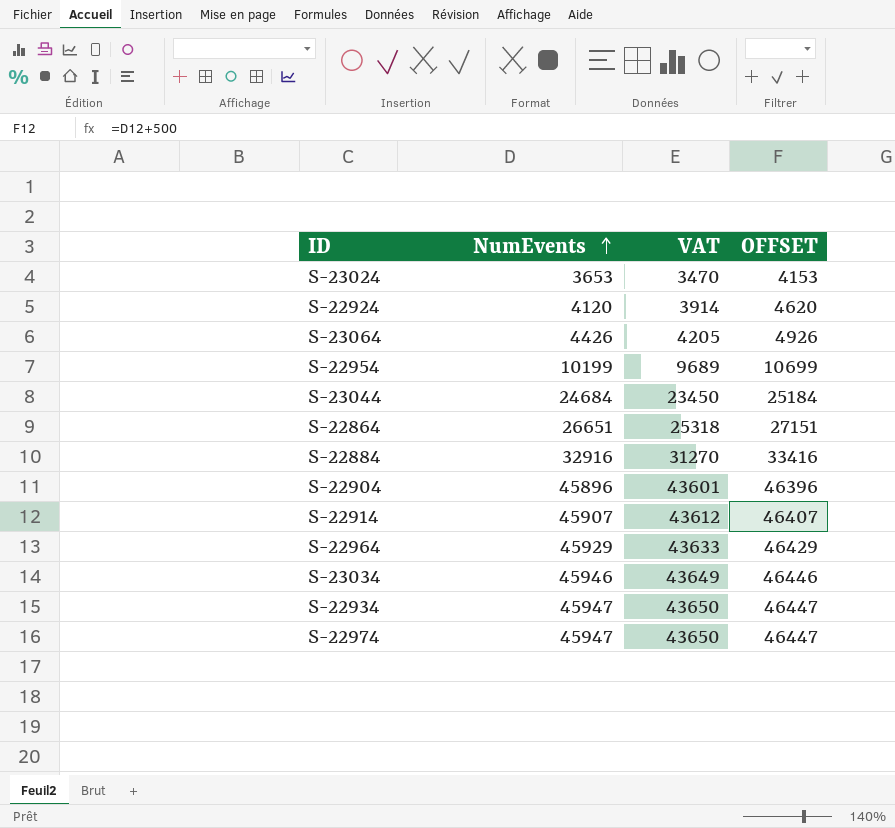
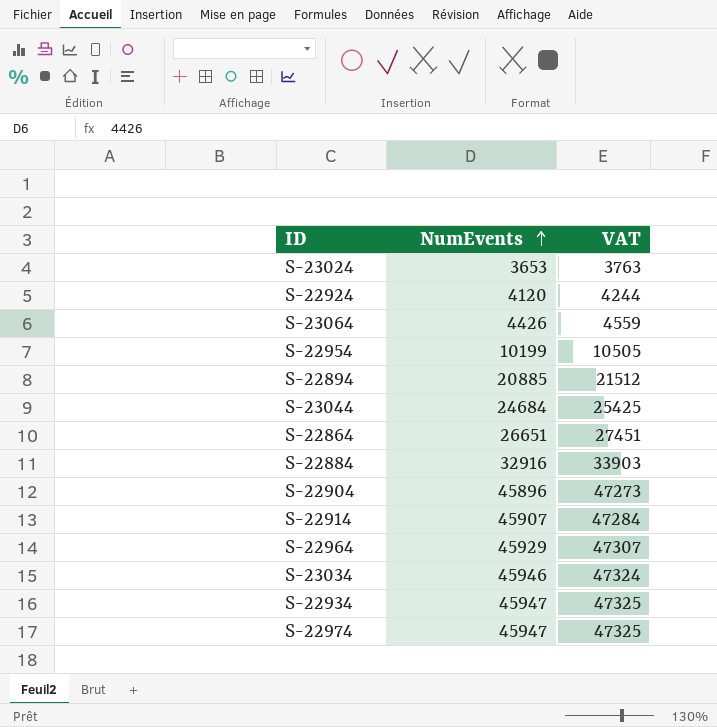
column OFFSET | formula: [NumEvents] + 500 -> none
column VAT | formula: [NumEvents] * 0.95 -> [NumEvents] * 1.03
row S-22894: none -> 20885 | 21512

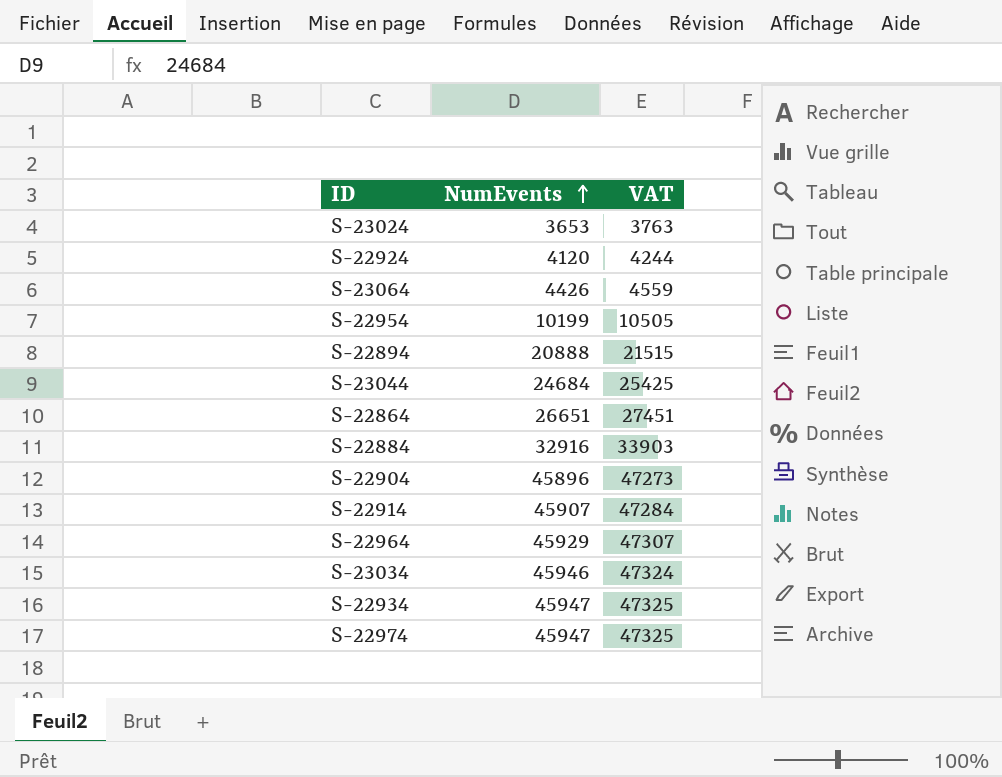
S-22894 | NumEvents: 20885 -> 20888
S-22894 | VAT: 21512 -> 21515

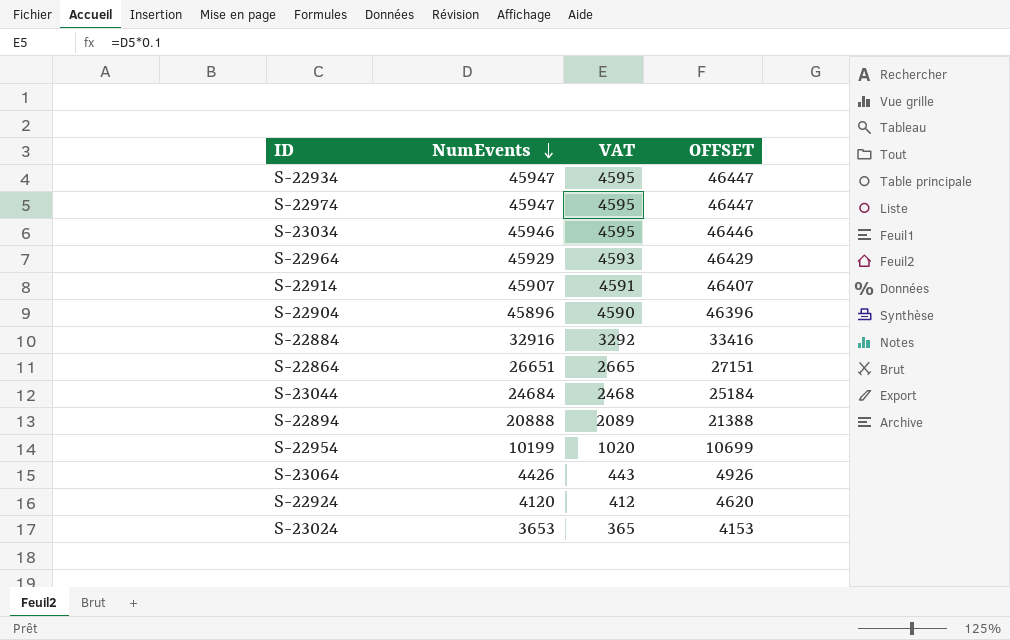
row order: NumEvents ascending -> NumEvents descending
column VAT | formula: [NumEvents] * 1.03 -> [NumEvents] * 0.1
column OFFSET | formula: none -> [NumEvents] + 500

